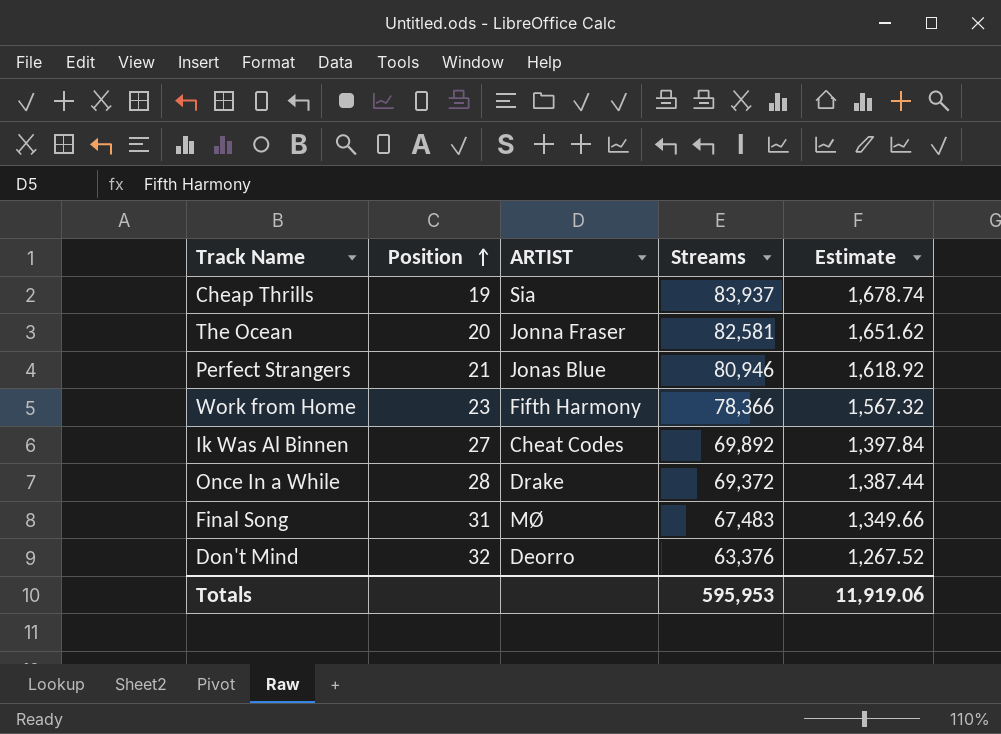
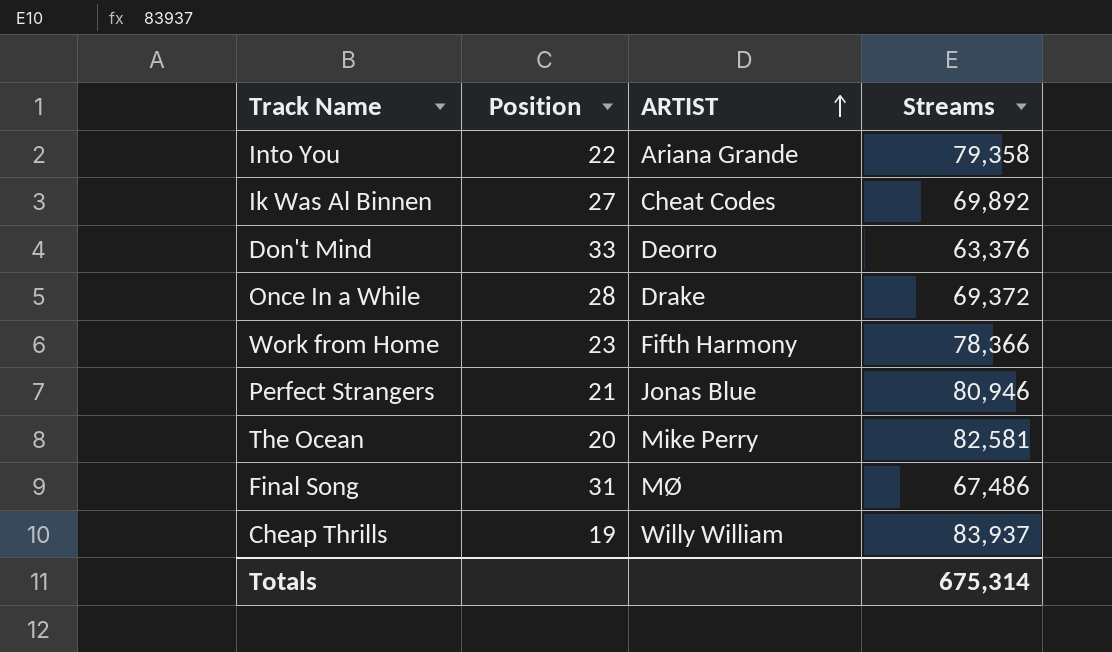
row order: Position ascending -> ARTIST ascending
column Estimate | formula: [Streams] * 0.02 -> none
row Into You: none -> 22 | Ariana Grande | 79,358
Don't Mind | Position: 32 -> 33
The Ocean | ARTIST: Jonna Fraser -> Mike Perry
Final Song | Streams: 67,483 -> 67,486
Cheap Thrills | ARTIST: Sia -> Willy William
Totals | Streams: 595,953 -> 675,314

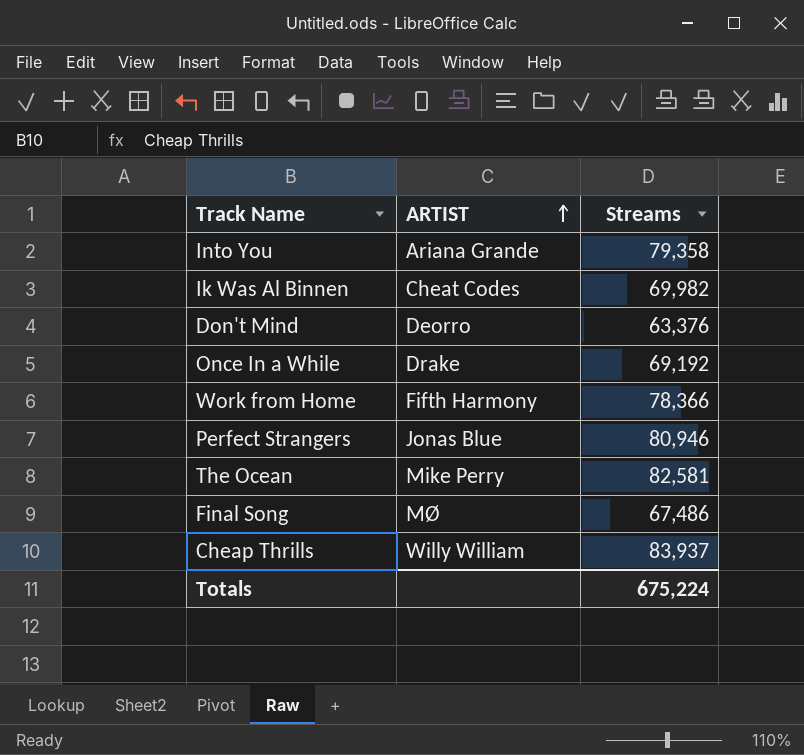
column Position | position: 2 -> none
Ik Was Al Binnen | Streams: 69,892 -> 69,982
Once In a While | Streams: 69,372 -> 69,192
Totals | Streams: 675,314 -> 675,224

